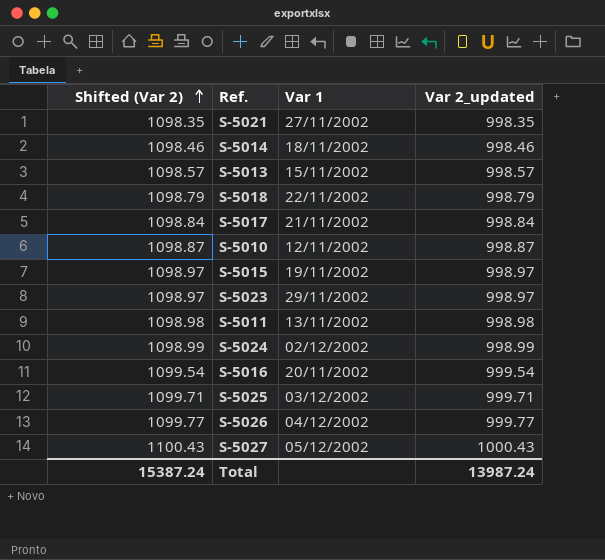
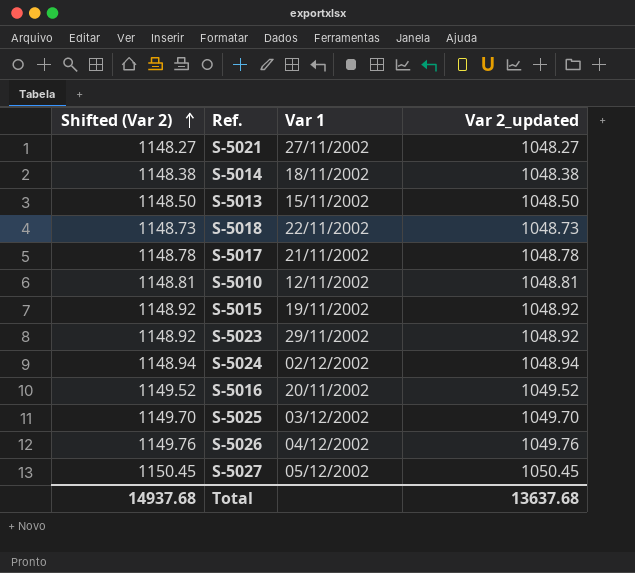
row S-5011: 1098.98 | 13/11/2002 | 998.98 -> none
S-5021 | Shifted (Var 2): 1098.35 -> 1148.27
S-5021 | Var 2_updated: 998.35 -> 1048.27
S-5014 | Shifted (Var 2): 1098.46 -> 1148.38
S-5014 | Var 2_updated: 998.46 -> 1048.38
S-5013 | Shifted (Var 2): 1098.57 -> 1148.50
S-5013 | Var 2_updated: 998.57 -> 1048.50
S-5018 | Shifted (Var 2): 1098.79 -> 1148.73
S-5018 | Var 2_updated: 998.79 -> 1048.73
S-5017 | Shifted (Var 2): 1098.84 -> 1148.78
S-5017 | Var 2_updated: 998.84 -> 1048.78
S-5010 | Shifted (Var 2): 1098.87 -> 1148.81
S-5010 | Var 2_updated: 998.87 -> 1048.81
S-5015 | Shifted (Var 2): 1098.97 -> 1148.92
S-5015 | Var 2_updated: 998.97 -> 1048.92
S-5023 | Shifted (Var 2): 1098.97 -> 1148.92
S-5023 | Var 2_updated: 998.97 -> 1048.92
S-5024 | Shifted (Var 2): 1098.99 -> 1148.94
S-5024 | Var 2_updated: 998.99 -> 1048.94
S-5016 | Shifted (Var 2): 1099.54 -> 1149.52
S-5016 | Var 2_updated: 999.54 -> 1049.52
S-5025 | Shifted (Var 2): 1099.71 -> 1149.70
S-5025 | Var 2_updated: 999.71 -> 1049.70
S-5026 | Shifted (Var 2): 1099.77 -> 1149.76
S-5026 | Var 2_updated: 999.77 -> 1049.76
S-5027 | Shifted (Var 2): 1100.43 -> 1150.45
S-5027 | Var 2_updated: 1000.43 -> 1050.45
Total | Shifted (Var 2): 15387.24 -> 14937.68
Total | Var 2_updated: 13987.24 -> 13637.68

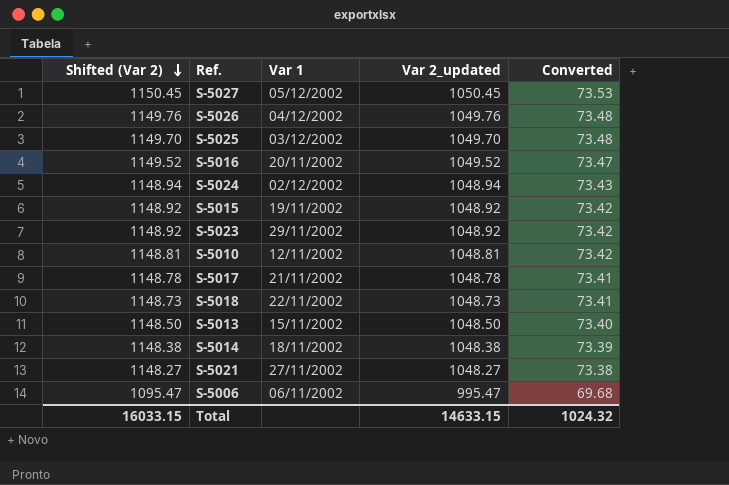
row order: Shifted (Var 2) ascending -> Shifted (Var 2) descending
column Converted | formula: none -> [Var 2_updated] * 0.07
row S-5006: none -> 1095.47 | 06/11/2002 | 995.47 | 69.68
Total | Shifted (Var 2): 14937.68 -> 16033.15
Total | Var 2_updated: 13637.68 -> 14633.15

